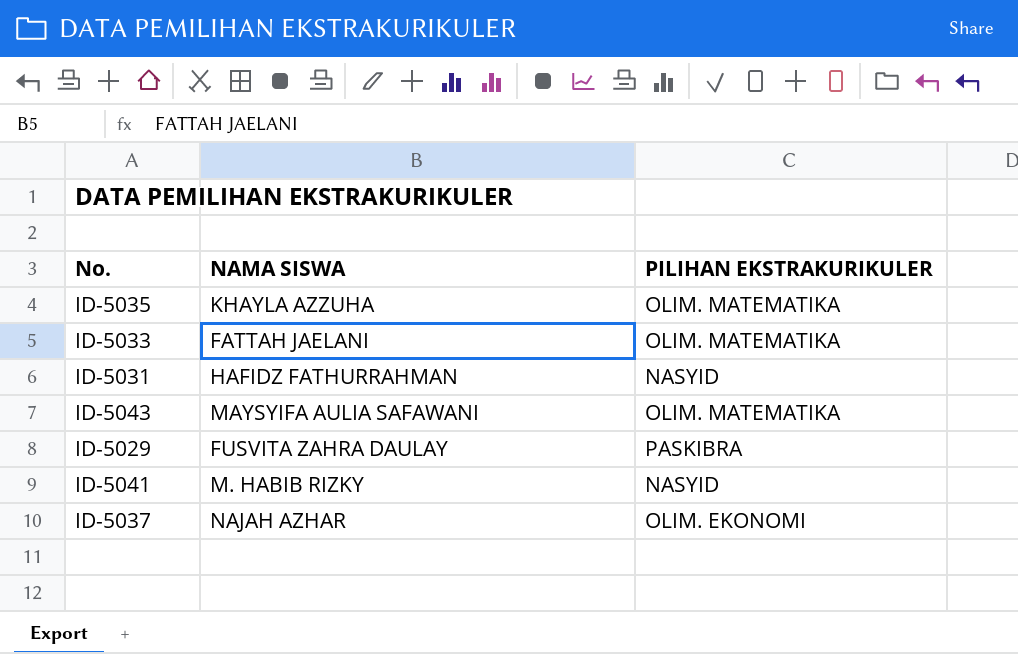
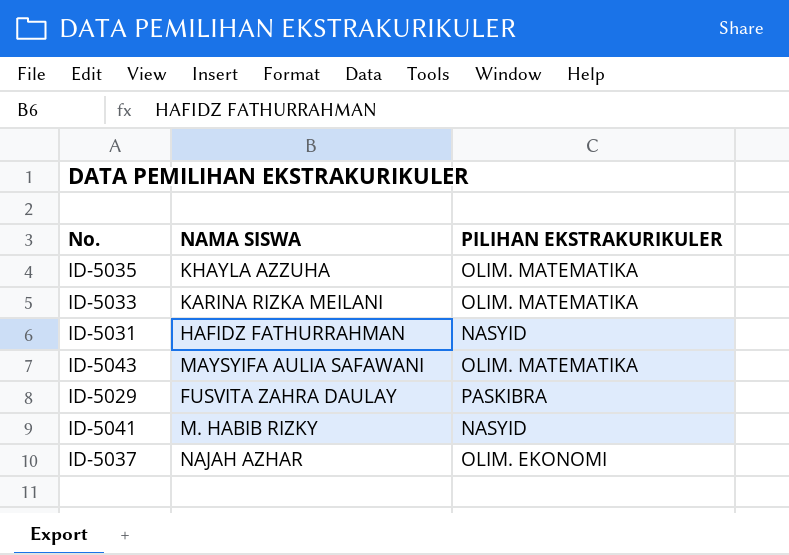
ID-5033 | NAMA SISWA: FATTAH JAELANI -> KARINA RIZKA MEILANI

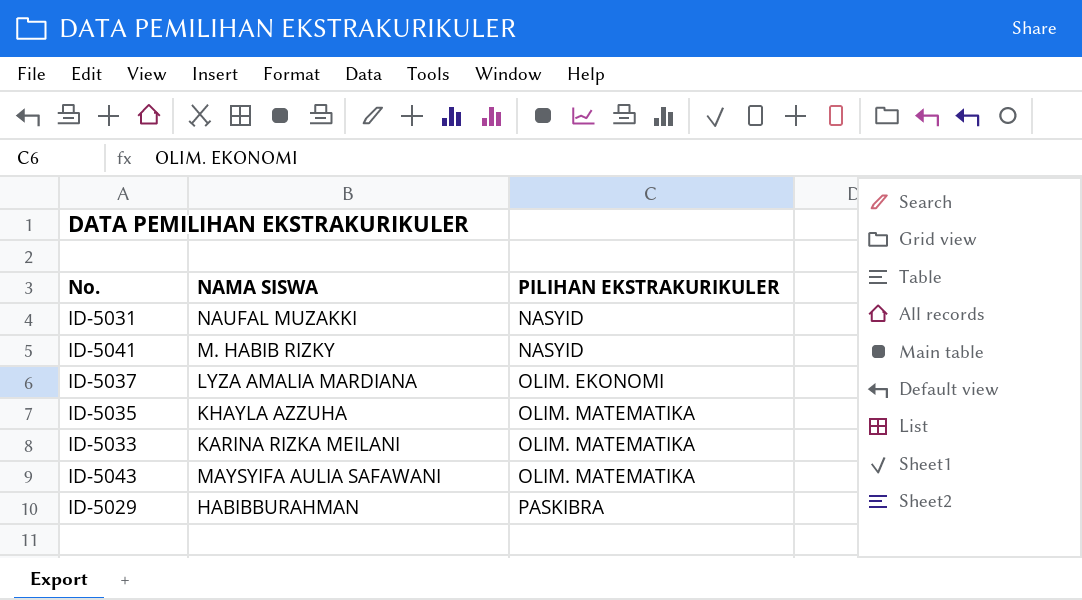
row order: none -> PILIHAN EKSTRAKURIKULER ascending
ID-5031 | NAMA SISWA: HAFIDZ FATHURRAHMAN -> NAUFAL MUZAKKI
ID-5037 | NAMA SISWA: NAJAH AZHAR -> LYZA AMALIA MARDIANA
ID-5029 | NAMA SISWA: FUSVITA ZAHRA DAULAY -> HABIBBURAHMAN

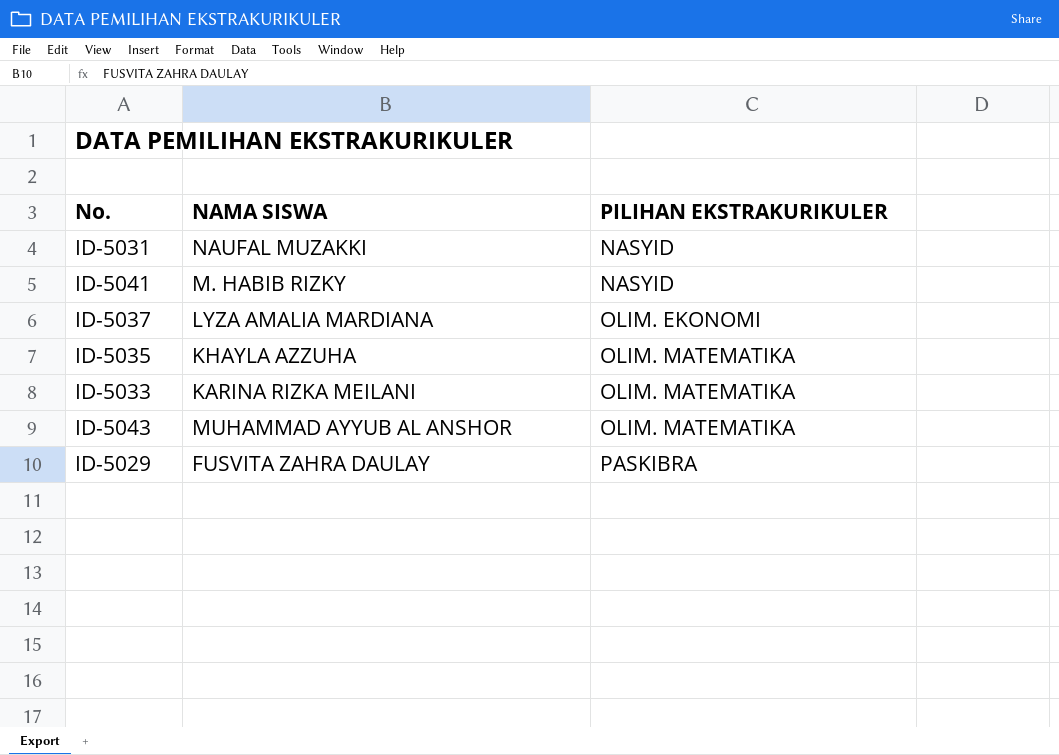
ID-5043 | NAMA SISWA: MAYSYIFA AULIA SAFAWANI -> MUHAMMAD AYYUB AL ANSHOR
ID-5029 | NAMA SISWA: HABIBBURAHMAN -> FUSVITA ZAHRA DAULAY

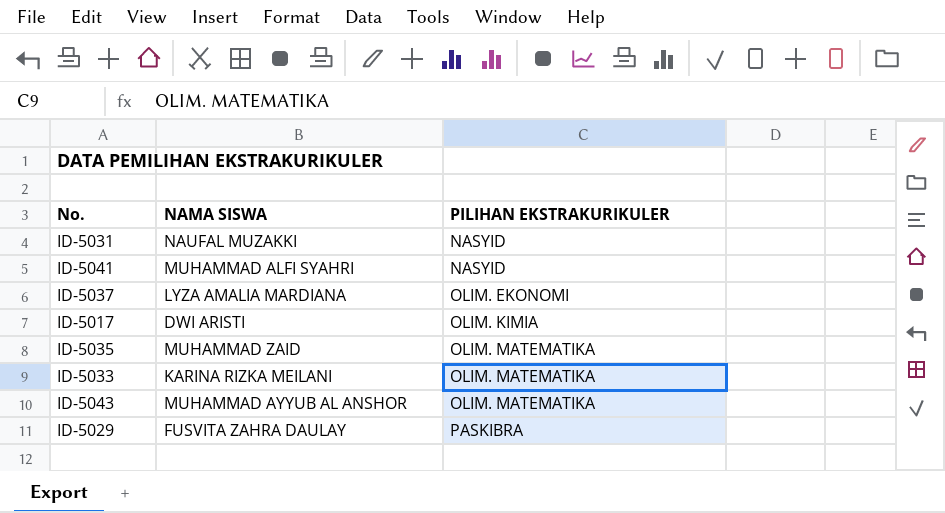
ID-5041 | NAMA SISWA: M. HABIB RIZKY -> MUHAMMAD ALFI SYAHRI
row ID-5017: none -> DWI ARISTI | OLIM. KIMIA
ID-5035 | NAMA SISWA: KHAYLA AZZUHA -> MUHAMMAD ZAID

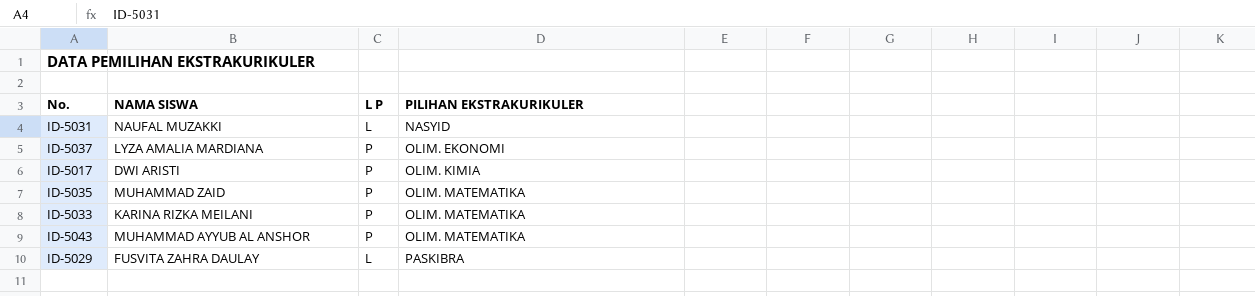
column L P | position: none -> 3
row ID-5041: MUHAMMAD ALFI SYAHRI | NASYID -> none

